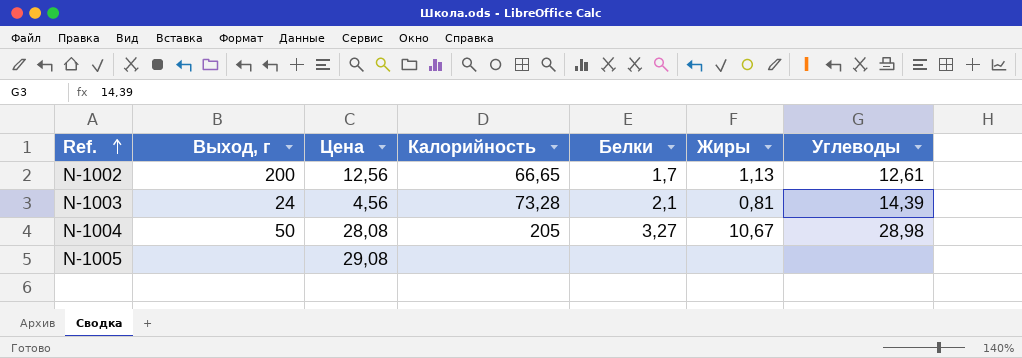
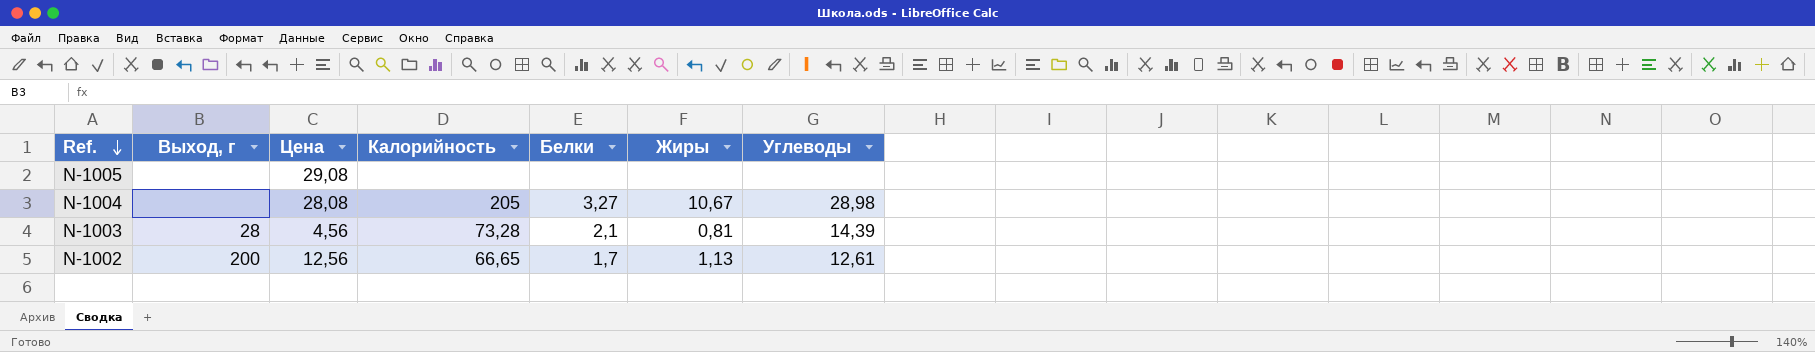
row order: Ref. ascending -> Ref. descending
N-1004 | Выход, г: 50 -> none
N-1003 | Выход, г: 24 -> 28

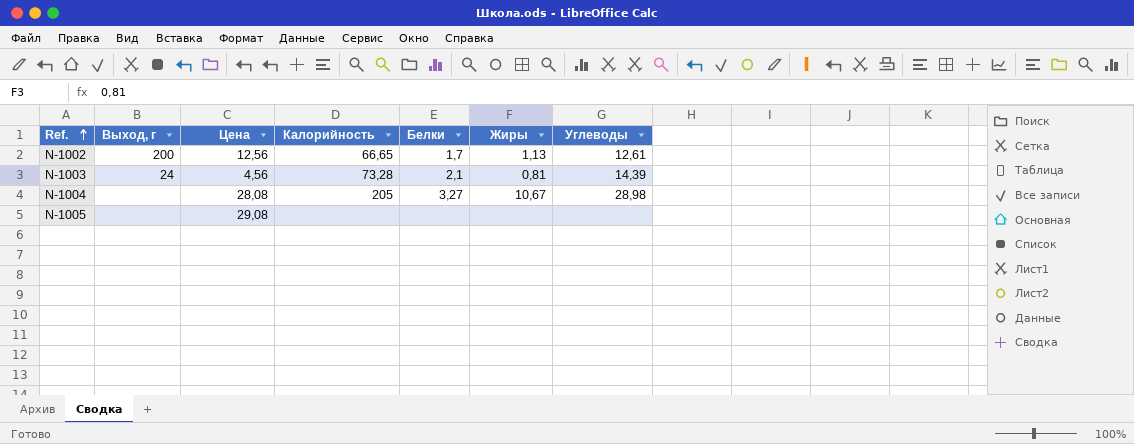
row order: Ref. descending -> Ref. ascending
N-1003 | Выход, г: 28 -> 24

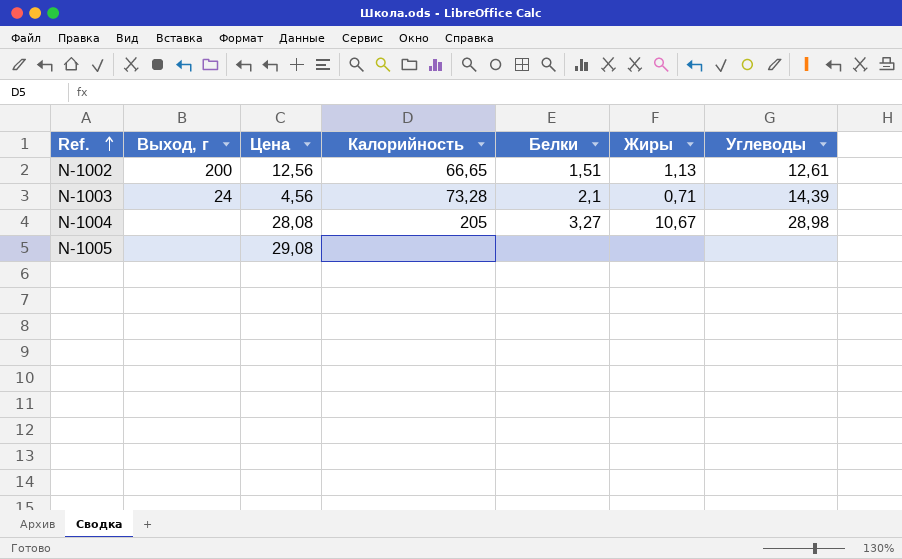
N-1002 | Белки: 1,7 -> 1,51
N-1003 | Жиры: 0,81 -> 0,71

